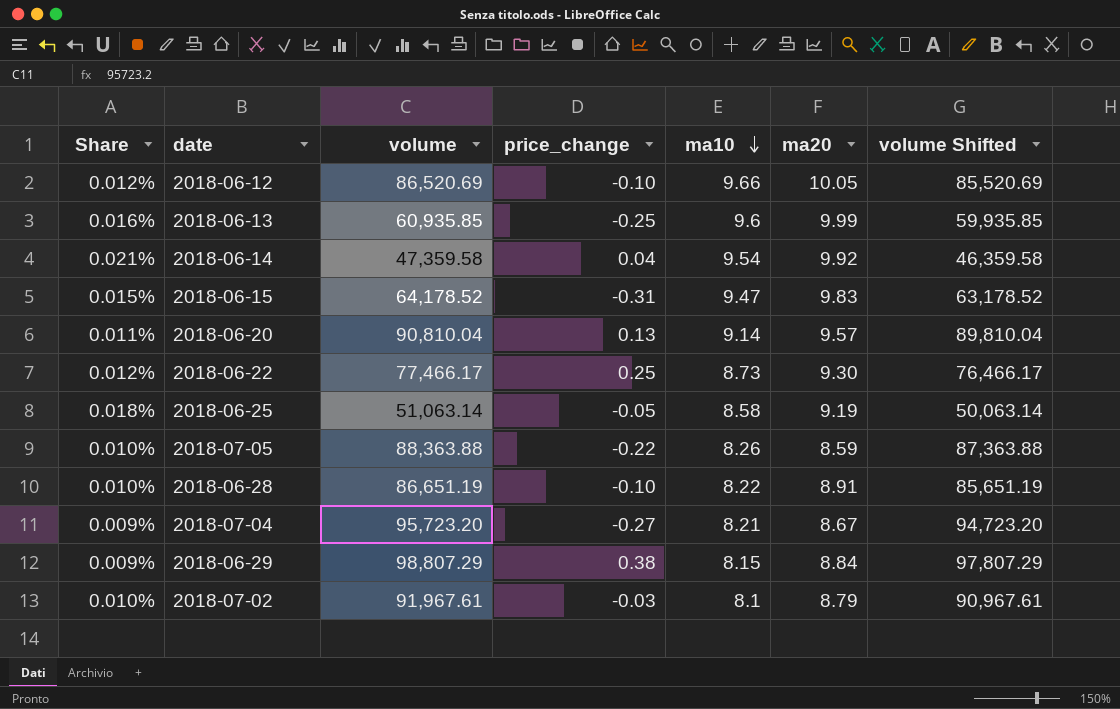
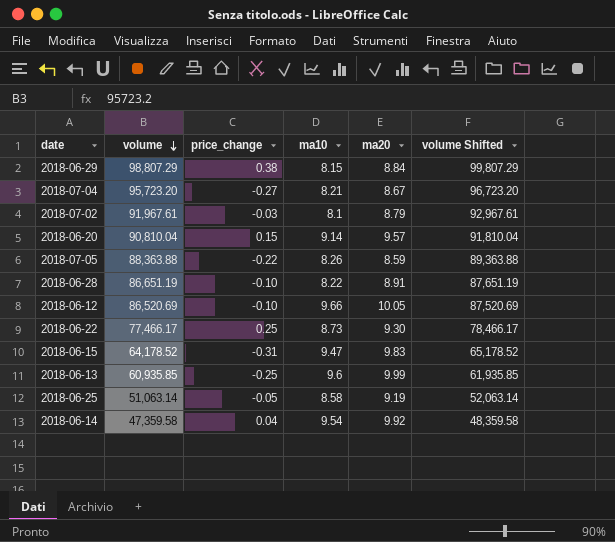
row order: ma10 descending -> volume descending
column Share | formula: [ma20] / [volume] -> none
column volume Shifted | formula: [volume] - 1000 -> [volume] + 1000
2018-06-20 | price_change: 0.13 -> 0.15

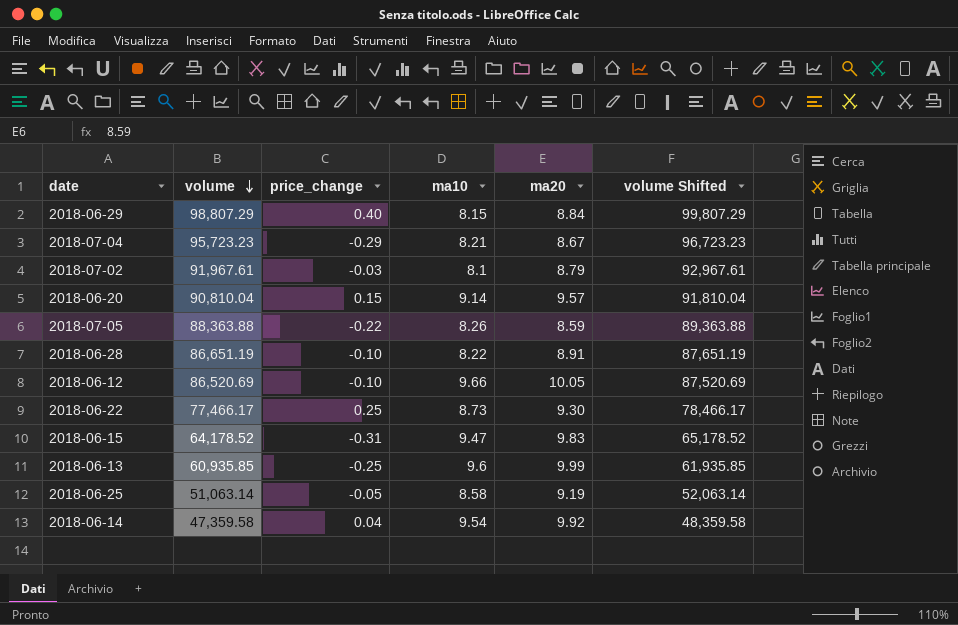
2018-06-29 | price_change: 0.38 -> 0.40
2018-07-04 | volume: 95,723.20 -> 95,723.23
2018-07-04 | price_change: -0.27 -> -0.29
2018-07-04 | volume Shifted: 96,723.20 -> 96,723.23

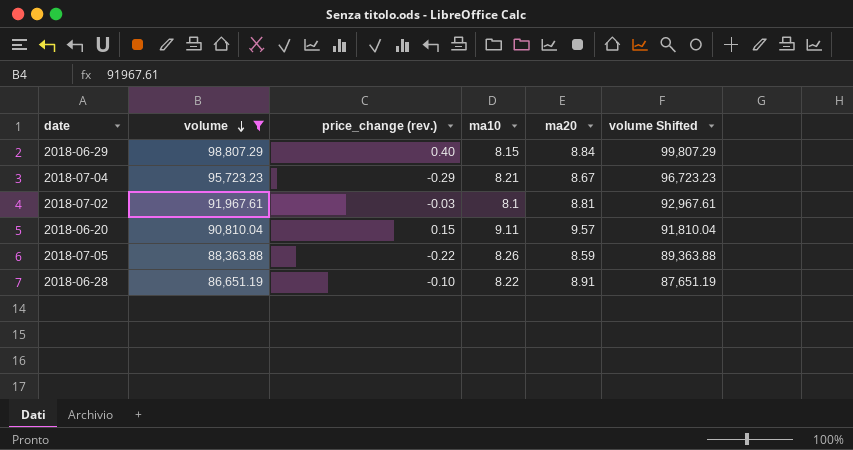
filter: none -> volume >= 86,651.19
column name: price_change -> price_change (rev.)
2018-07-02 | ma20: 8.79 -> 8.81
2018-06-20 | ma10: 9.14 -> 9.11

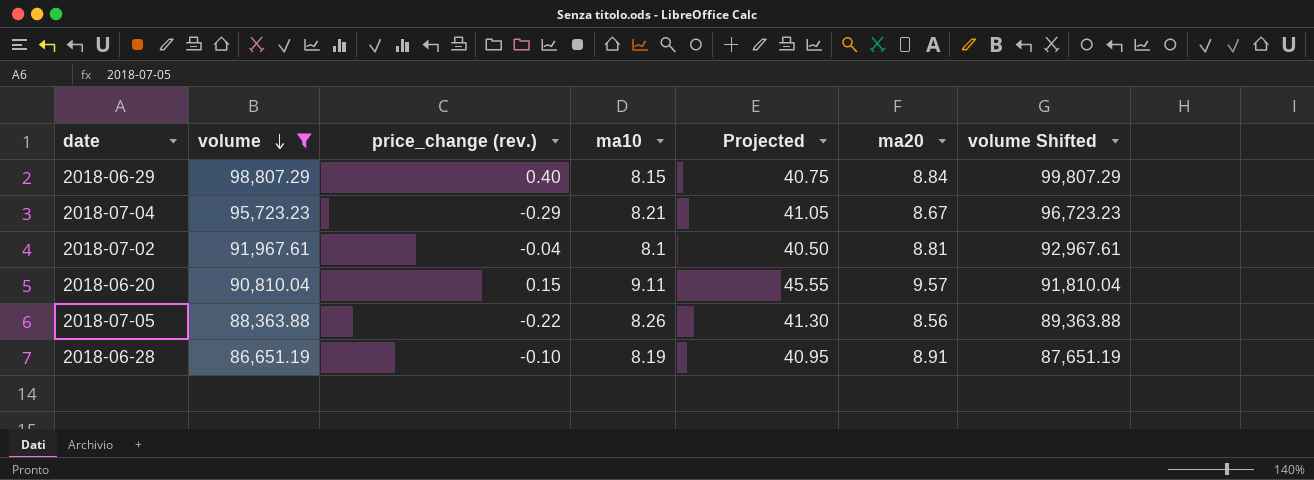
column Projected | formula: none -> [ma10] * 5
2018-07-02 | price_change (rev.): -0.03 -> -0.04
2018-07-05 | ma20: 8.59 -> 8.56
2018-06-28 | ma10: 8.22 -> 8.19

